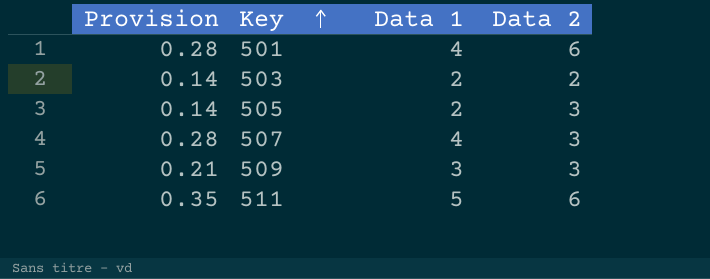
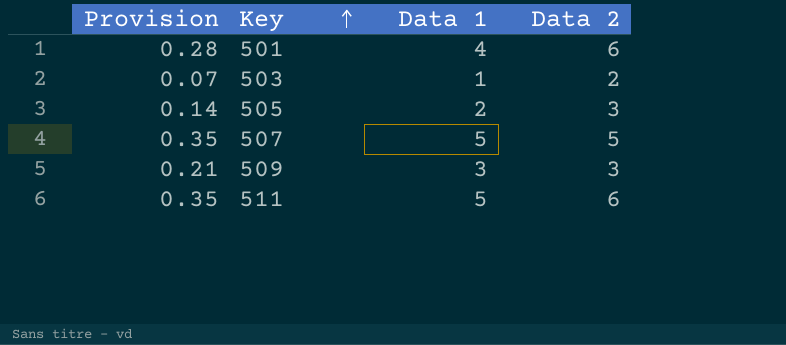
503 | Provision: 0.14 -> 0.07
503 | Data 1: 2 -> 1
507 | Provision: 0.28 -> 0.35
507 | Data 1: 4 -> 5
507 | Data 2: 3 -> 5

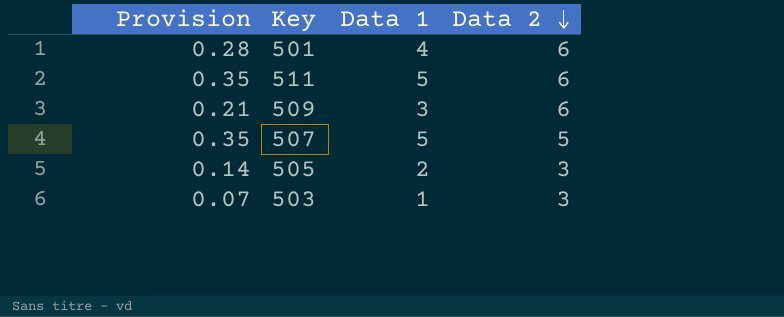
row order: Key ascending -> Data 2 descending
509 | Data 2: 3 -> 6
503 | Data 2: 2 -> 3

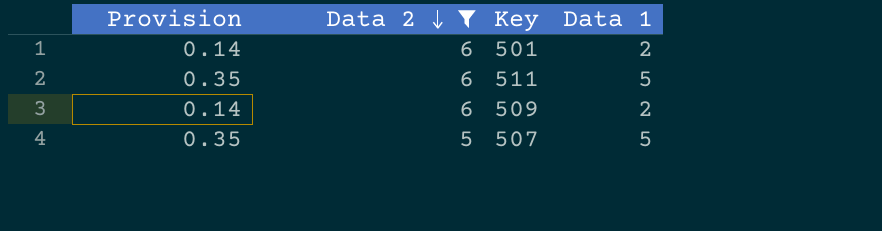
filter: none -> Data 2 != 3
column Data 2 | position: 4 -> 2
501 | Provision: 0.28 -> 0.14
501 | Data 1: 4 -> 2
509 | Provision: 0.21 -> 0.14
509 | Data 1: 3 -> 2

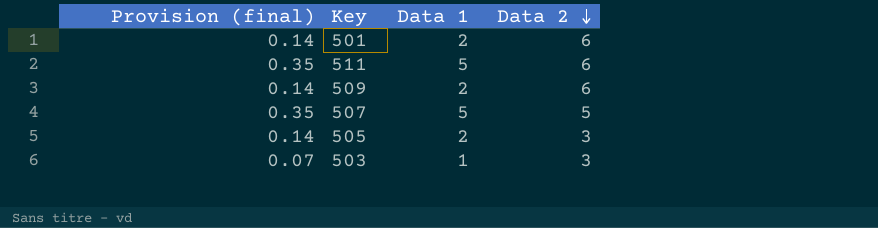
filter: Data 2 != 3 -> none
column name: Provision -> Provision (final)
column Data 2 | position: 2 -> 4

